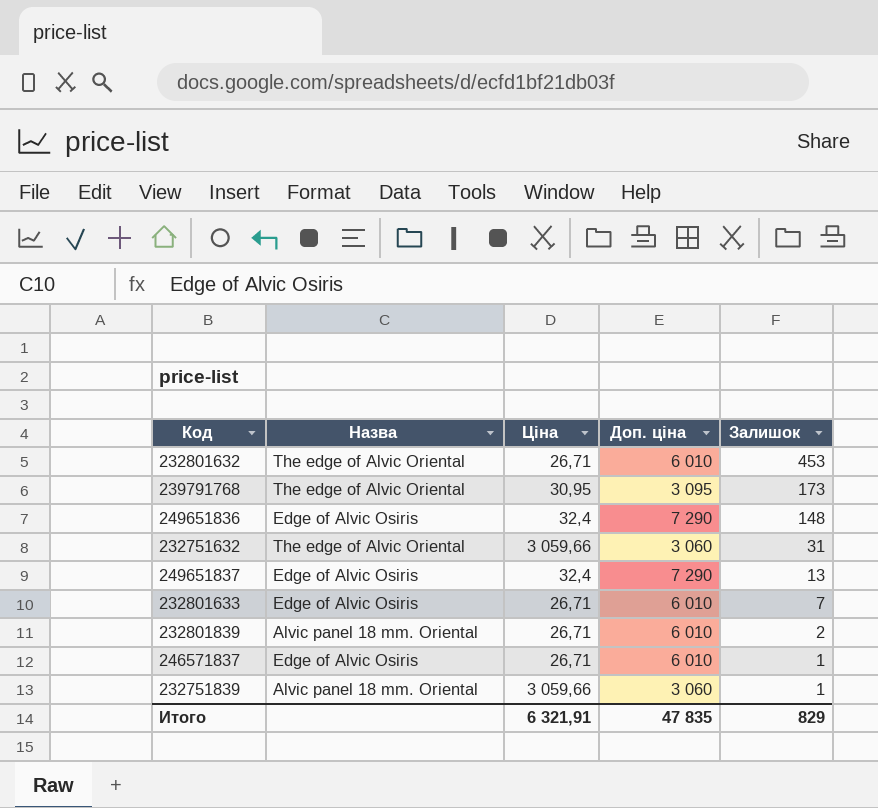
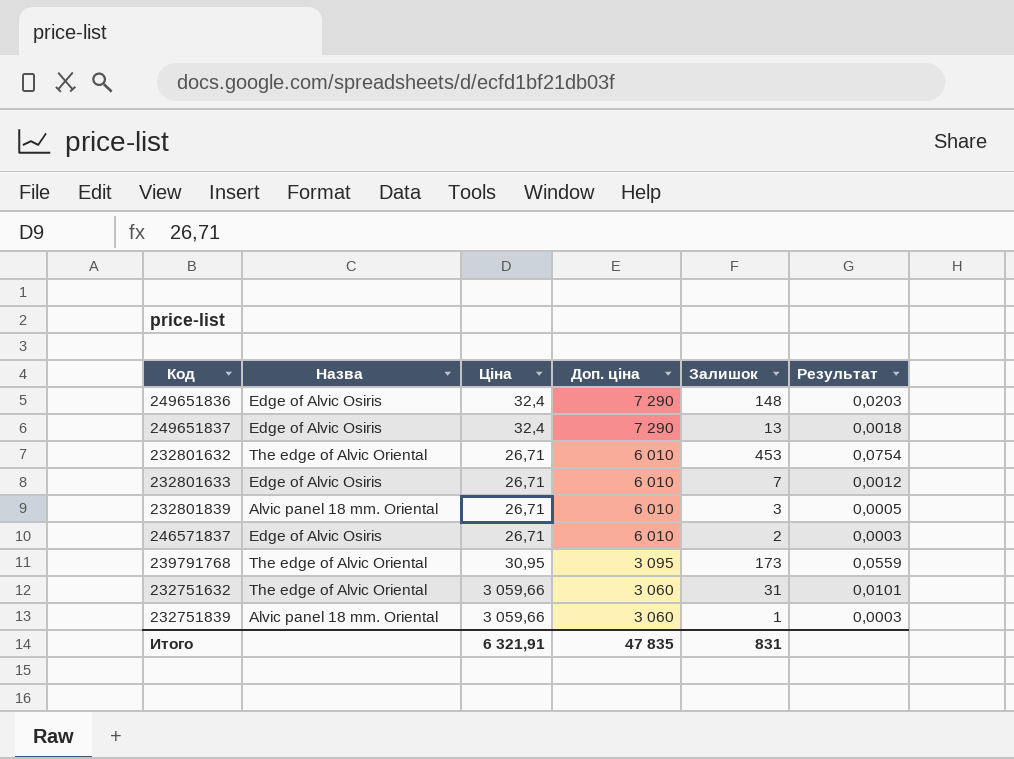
row order: Залишок descending -> Доп. ціна descending
column Результат | formula: none -> [Залишок] / [Доп. ціна]
232801839 | Залишок: 2 -> 3
246571837 | Залишок: 1 -> 2
Итого | Залишок: 829 -> 831

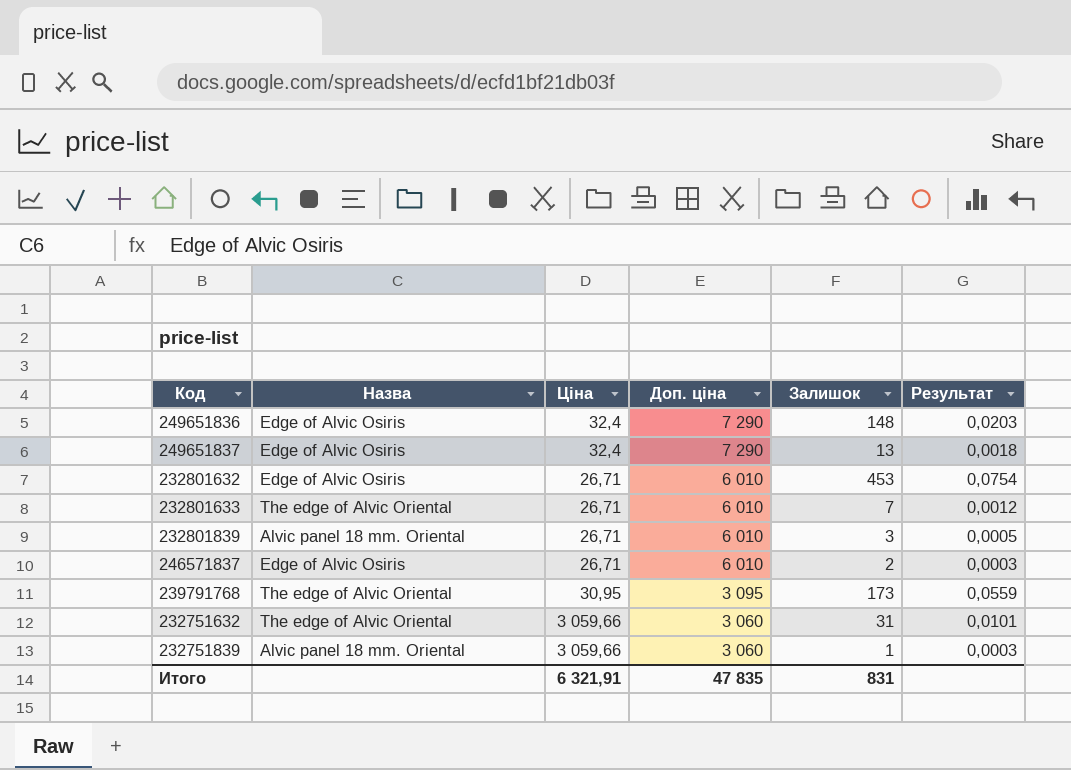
232801632 | Назва: The edge of Alvic Oriental -> Edge of Alvic Osiris
232801633 | Назва: Edge of Alvic Osiris -> The edge of Alvic Oriental

